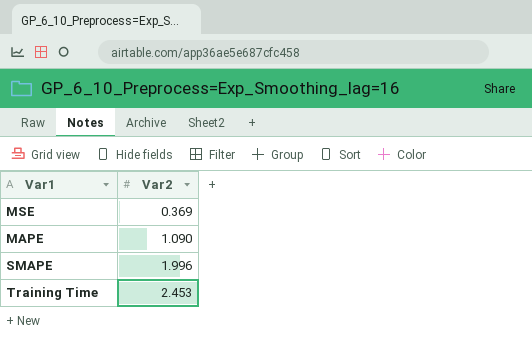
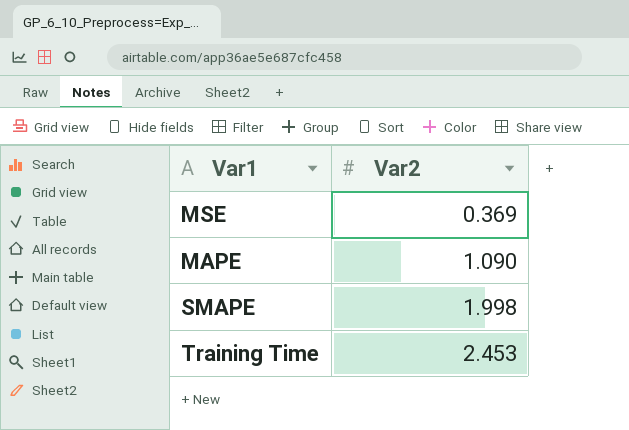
SMAPE | Var2: 1.996 -> 1.998

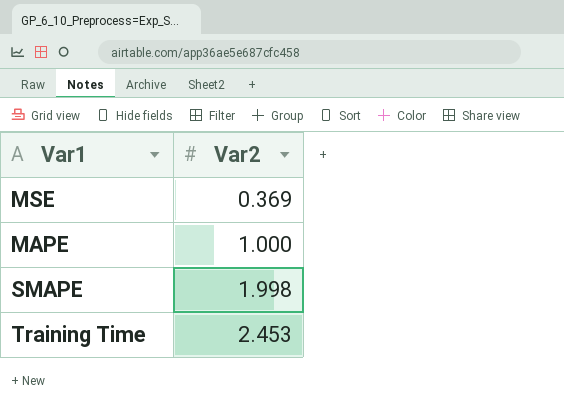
MAPE | Var2: 1.090 -> 1.000

